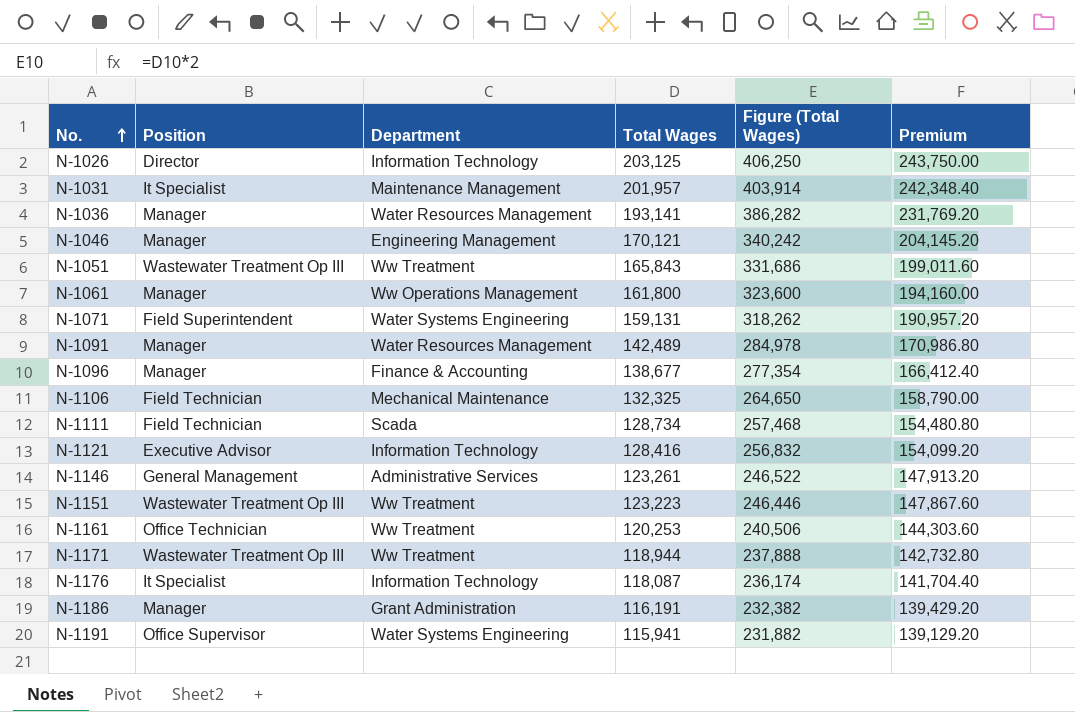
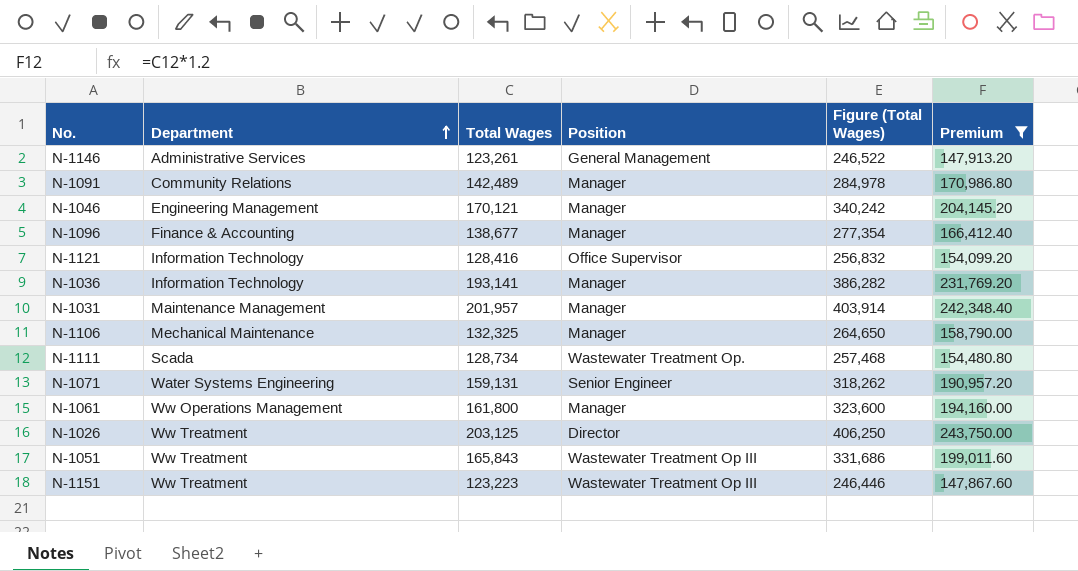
filter: none -> Premium >= 147,867.60
row order: No. ascending -> Department ascending
column Position | position: 2 -> 4
N-1091 | Department: Water Resources Management -> Community Relations
N-1121 | Position: Executive Advisor -> Office Supervisor
N-1036 | Department: Water Resources Management -> Information Technology
N-1031 | Position: It Specialist -> Manager
N-1106 | Position: Field Technician -> Manager
N-1111 | Position: Field Technician -> Wastewater Treatment Op.
N-1071 | Position: Field Superintendent -> Senior Engineer
N-1026 | Department: Information Technology -> Ww Treatment

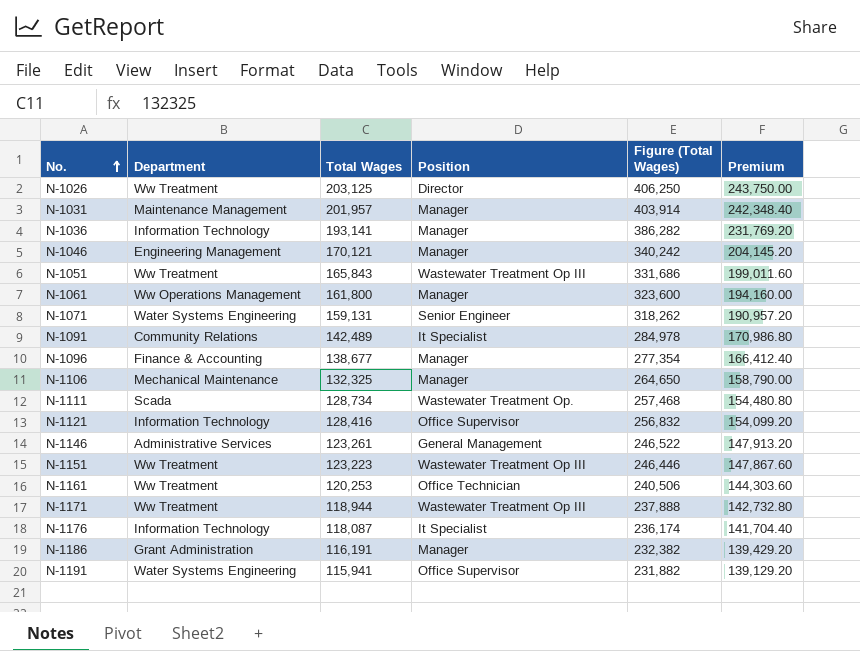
filter: Premium >= 147,867.60 -> none
row order: Department ascending -> No. ascending
N-1091 | Position: Manager -> It Specialist

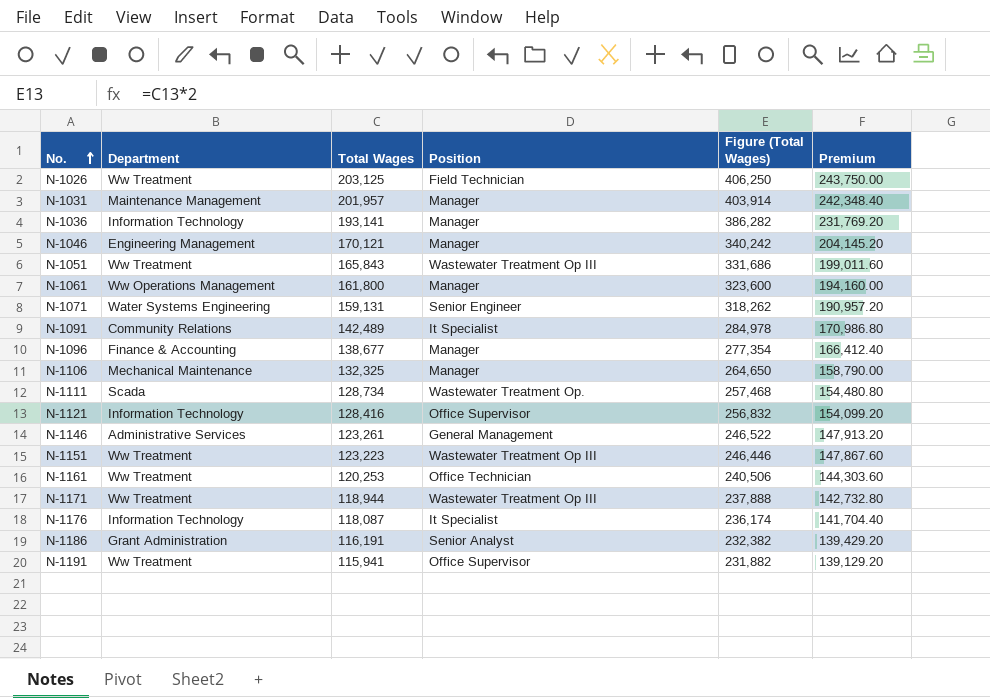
N-1026 | Position: Director -> Field Technician
N-1186 | Position: Manager -> Senior Analyst
N-1191 | Department: Water Systems Engineering -> Ww Treatment

